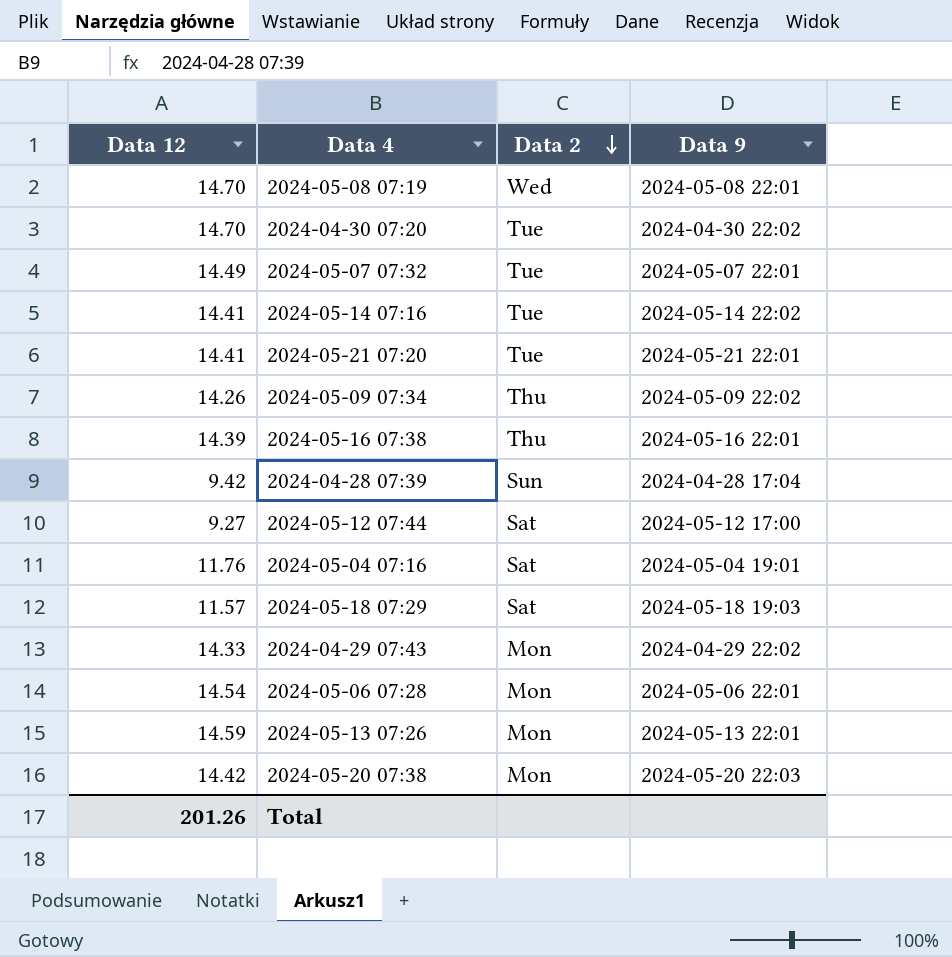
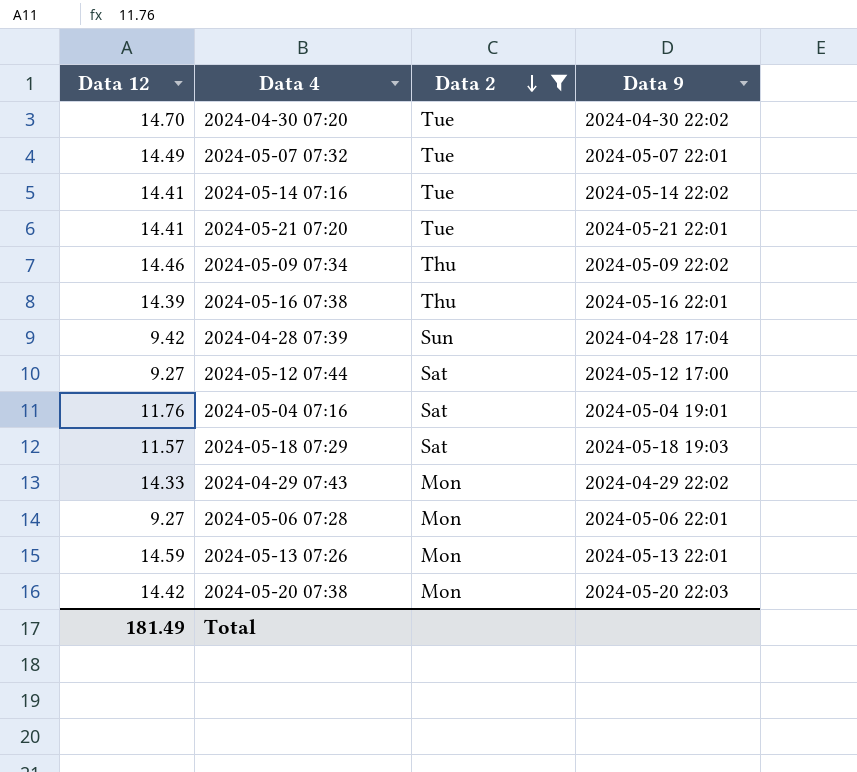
filter: none -> Data 2 != Wed
2024-05-09 07:34 | Data 12: 14.26 -> 14.46
2024-05-06 07:28 | Data 12: 14.54 -> 9.27
Total | Data 12: 201.26 -> 181.49

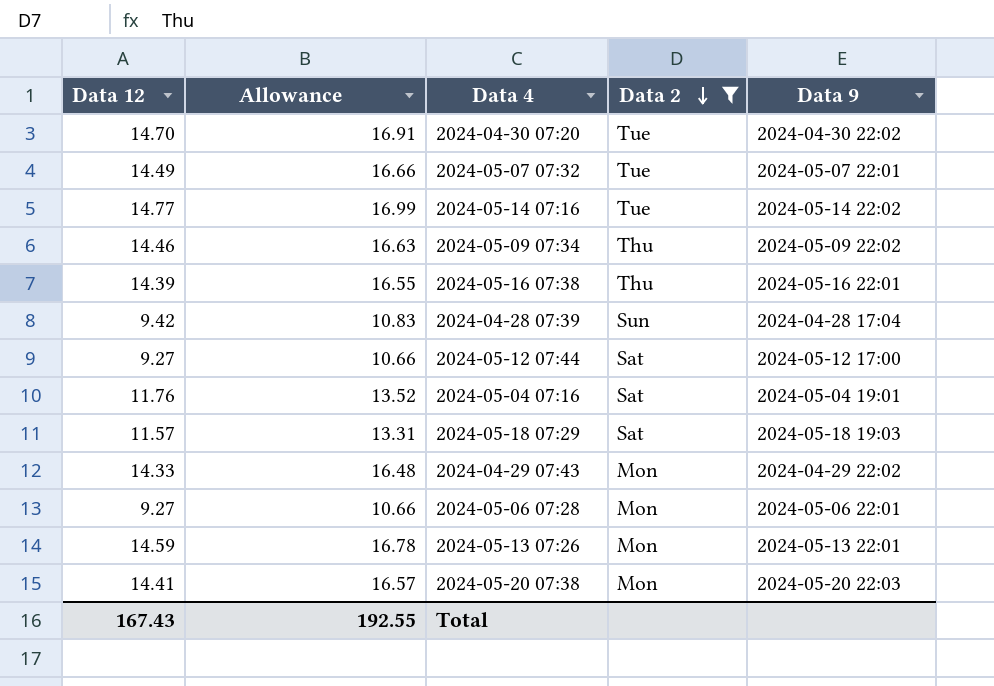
column Allowance | formula: none -> [Data 12] * 1.15
row 2024-05-21 07:20: 14.41 | Tue | 2024-05-21 22:01 -> none
2024-05-14 07:16 | Data 12: 14.41 -> 14.77
2024-05-20 07:38 | Data 12: 14.42 -> 14.41
Total | Data 12: 181.49 -> 167.43

